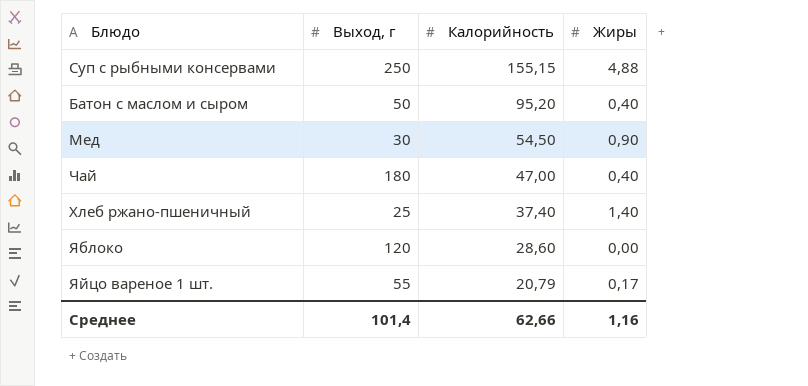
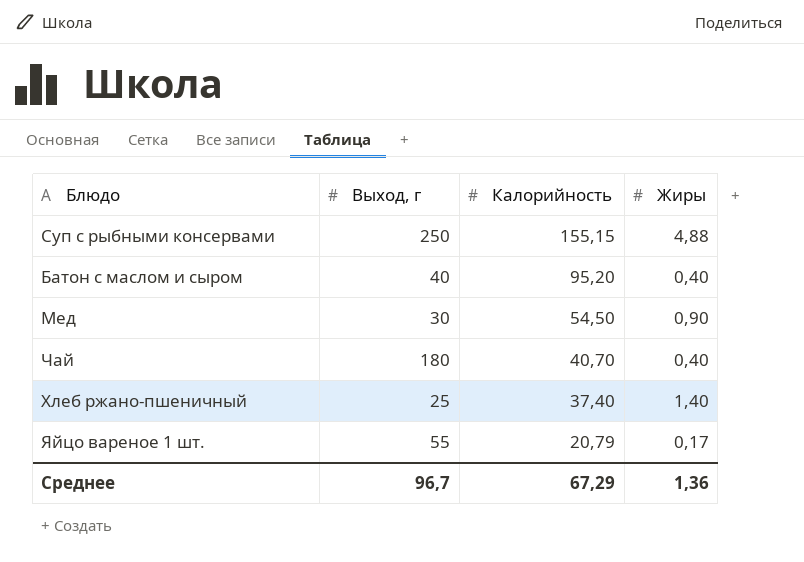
row Яблоко: 120 | 28,60 | 0,00 -> none
Батон с маслом и сыром | Выход, г: 50 -> 40
Чай | Калорийность: 47,00 -> 40,70
Среднее | Выход, г: 101,4 -> 96,7
Среднее | Калорийность: 62,66 -> 67,29
Среднее | Жиры: 1,16 -> 1,36

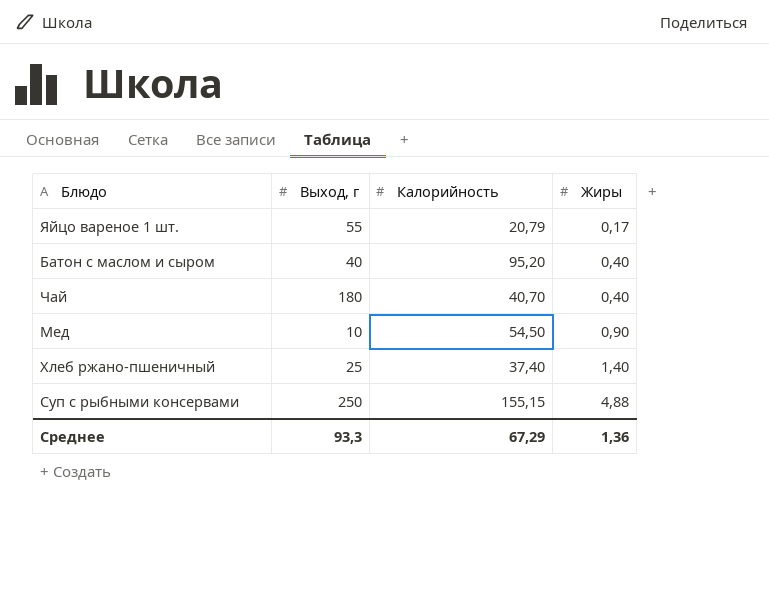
row order: Калорийность descending -> Жиры ascending
Мед | Выход, г: 30 -> 10
Среднее | Выход, г: 96,7 -> 93,3

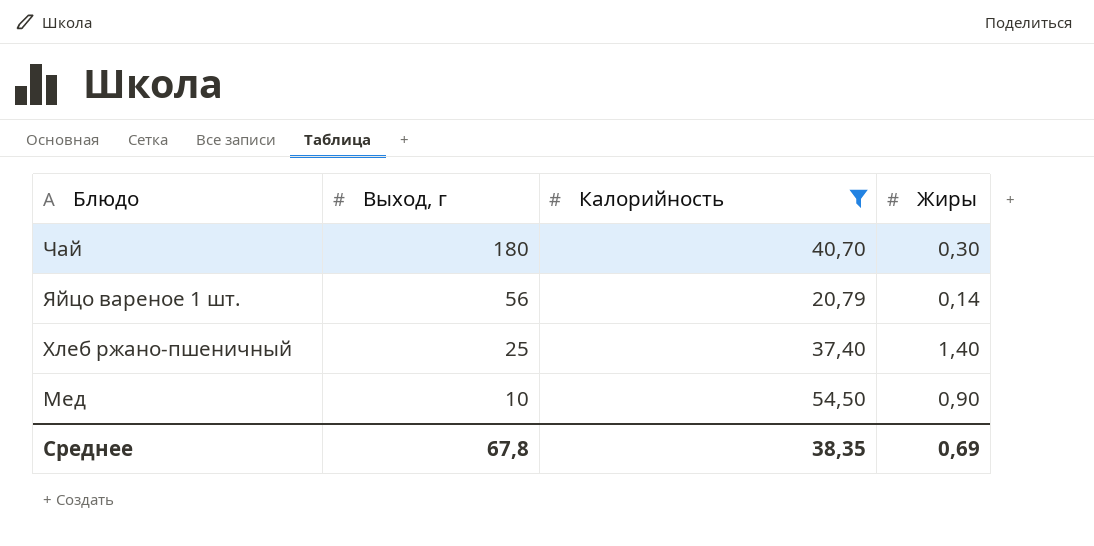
filter: none -> Калорийность <= 54,50
row order: Жиры ascending -> Выход, г descending
Чай | Жиры: 0,40 -> 0,30
Яйцо вареное 1 шт. | Выход, г: 55 -> 56
Яйцо вареное 1 шт. | Жиры: 0,17 -> 0,14
Среднее | Выход, г: 93,3 -> 67,8
Среднее | Калорийность: 67,29 -> 38,35
Среднее | Жиры: 1,36 -> 0,69

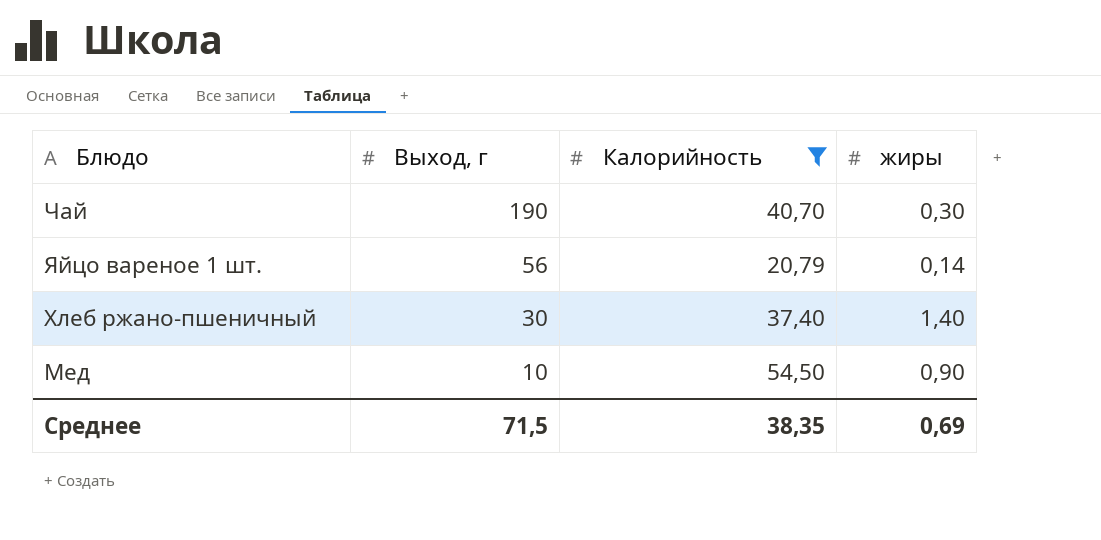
column name: Жиры -> жиры
Чай | Выход, г: 180 -> 190
Хлеб ржано-пшеничный | Выход, г: 25 -> 30
Среднее | Выход, г: 67,8 -> 71,5

